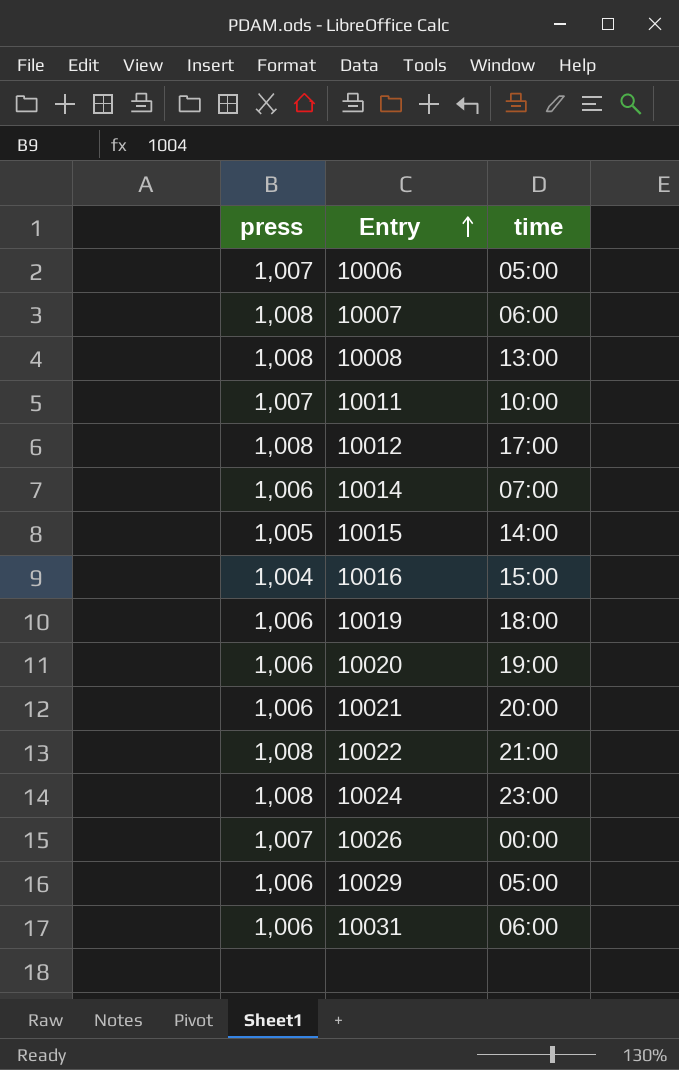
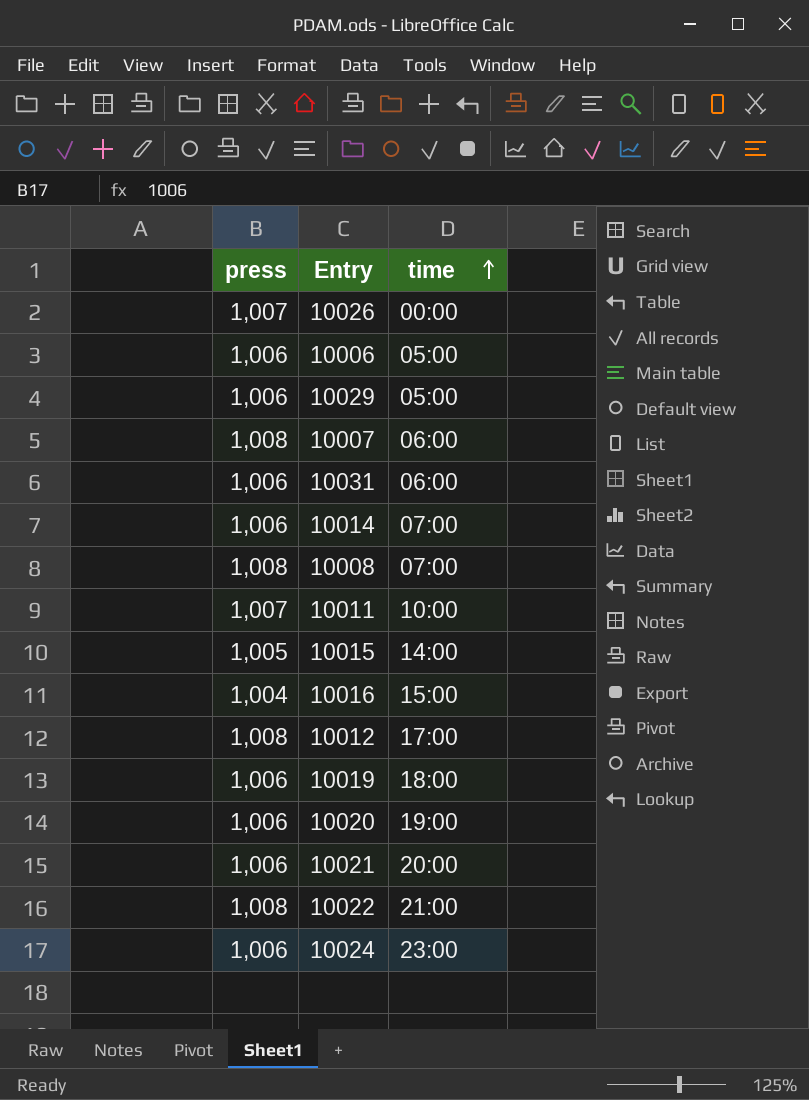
row order: Entry ascending -> time ascending
10006 | press: 1,007 -> 1,006
10008 | time: 13:00 -> 07:00
10024 | press: 1,008 -> 1,006

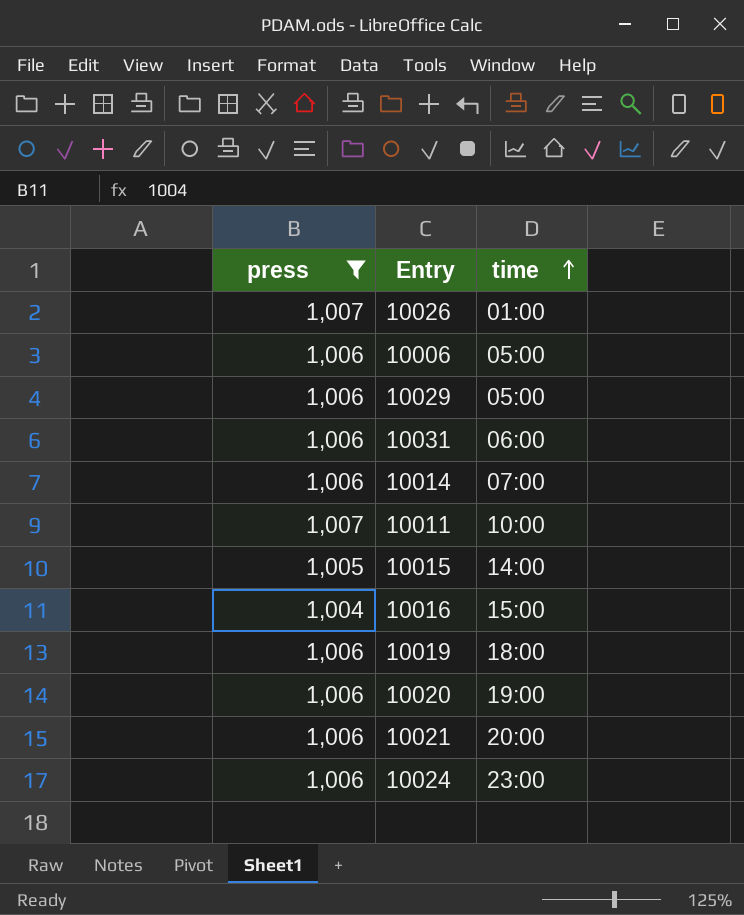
filter: none -> press != 1,008
10026 | time: 00:00 -> 01:00

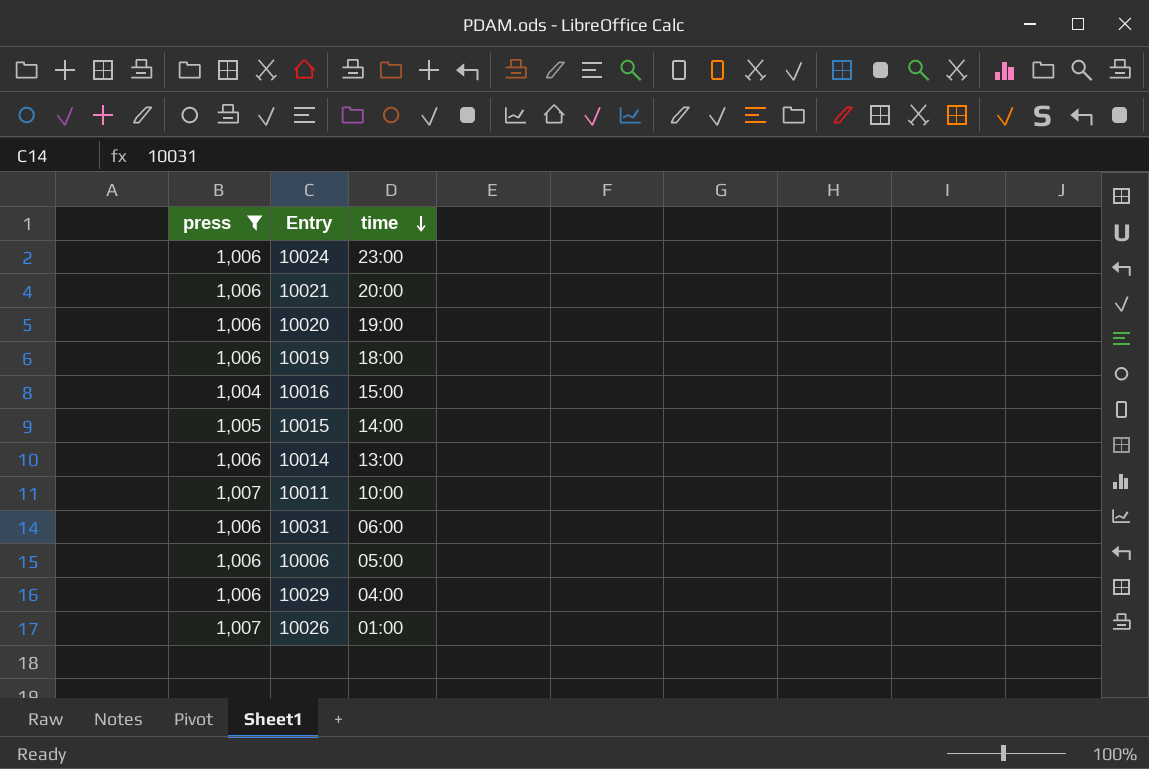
row order: time ascending -> time descending
10014 | time: 07:00 -> 13:00
10029 | time: 05:00 -> 04:00

